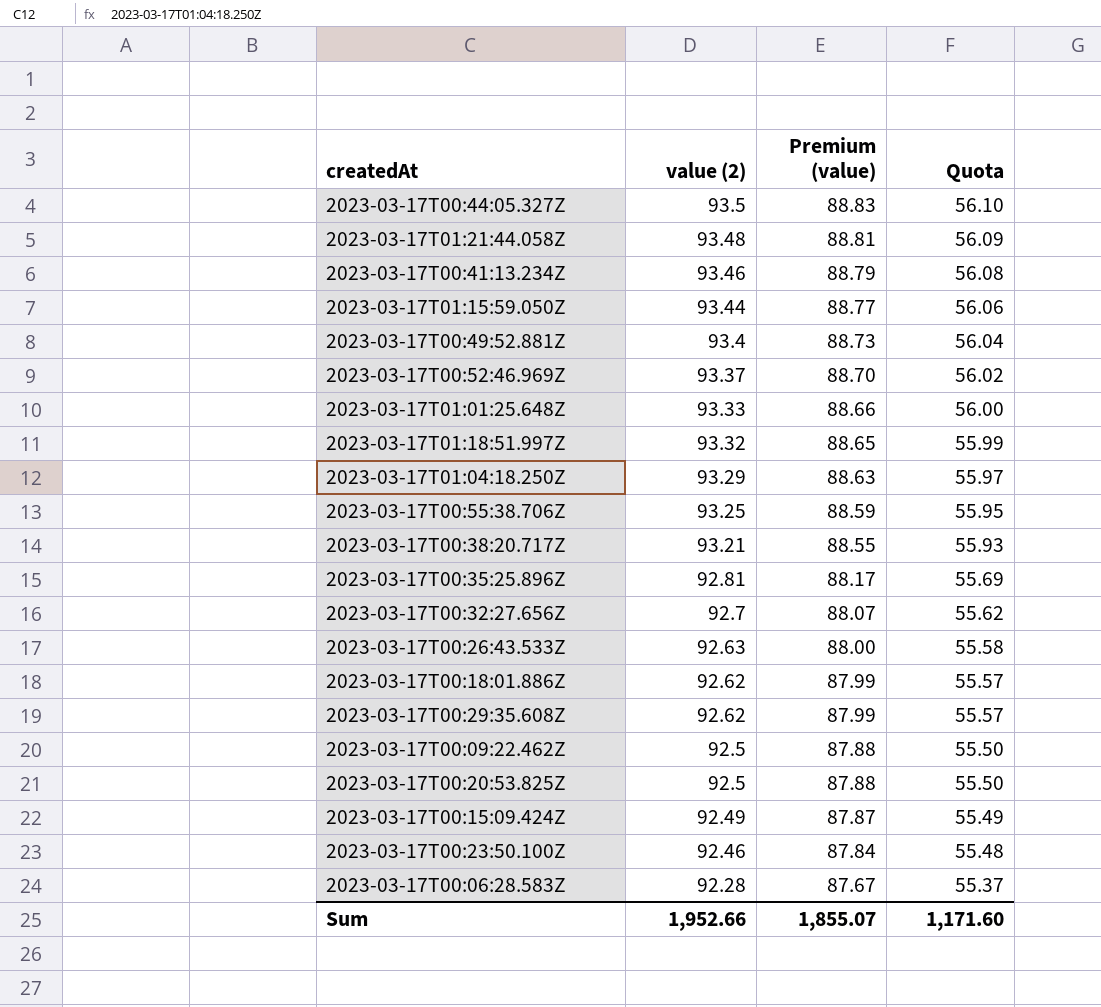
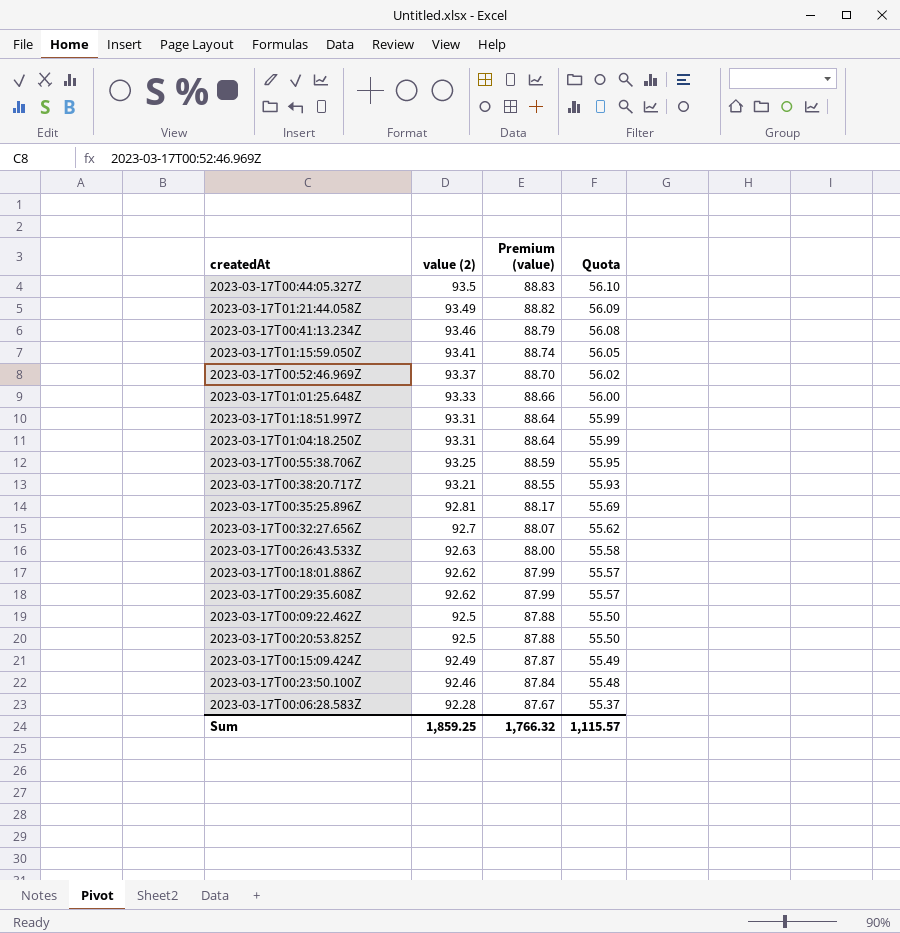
row 2023-03-17T00:49:52.881Z: 93.4 | 88.73 | 56.04 -> none
2023-03-17T01:21:44.058Z | value (2): 93.48 -> 93.49
2023-03-17T01:21:44.058Z | Premium (value): 88.81 -> 88.82
2023-03-17T01:15:59.050Z | value (2): 93.44 -> 93.41
2023-03-17T01:15:59.050Z | Premium (value): 88.77 -> 88.74
2023-03-17T01:15:59.050Z | Quota: 56.06 -> 56.05
2023-03-17T01:18:51.997Z | value (2): 93.32 -> 93.31
2023-03-17T01:18:51.997Z | Premium (value): 88.65 -> 88.64
2023-03-17T01:04:18.250Z | value (2): 93.29 -> 93.31
2023-03-17T01:04:18.250Z | Premium (value): 88.63 -> 88.64
2023-03-17T01:04:18.250Z | Quota: 55.97 -> 55.99
Sum | value (2): 1,952.66 -> 1,859.25
Sum | Premium (value): 1,855.07 -> 1,766.32
Sum | Quota: 1,171.60 -> 1,115.57

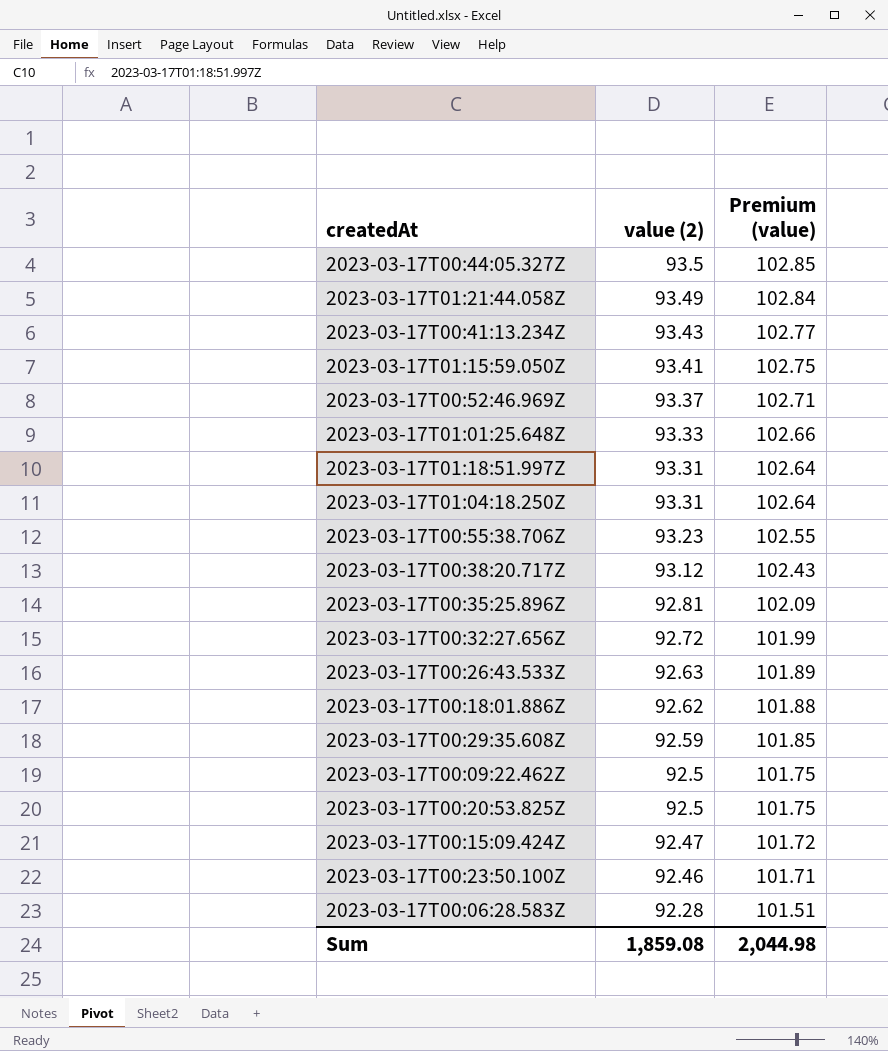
column Quota | formula: [value (2)] * 0.6 -> none
column Premium (value) | formula: [value (2)] * 0.95 -> [value (2)] * 1.1
2023-03-17T00:41:13.234Z | value (2): 93.46 -> 93.43
2023-03-17T00:55:38.706Z | value (2): 93.25 -> 93.23
2023-03-17T00:38:20.717Z | value (2): 93.21 -> 93.12
2023-03-17T00:32:27.656Z | value (2): 92.7 -> 92.72
2023-03-17T00:29:35.608Z | value (2): 92.62 -> 92.59
2023-03-17T00:15:09.424Z | value (2): 92.49 -> 92.47
Sum | value (2): 1,859.25 -> 1,859.08
Sum | Premium (value): 1,766.32 -> 2,044.98

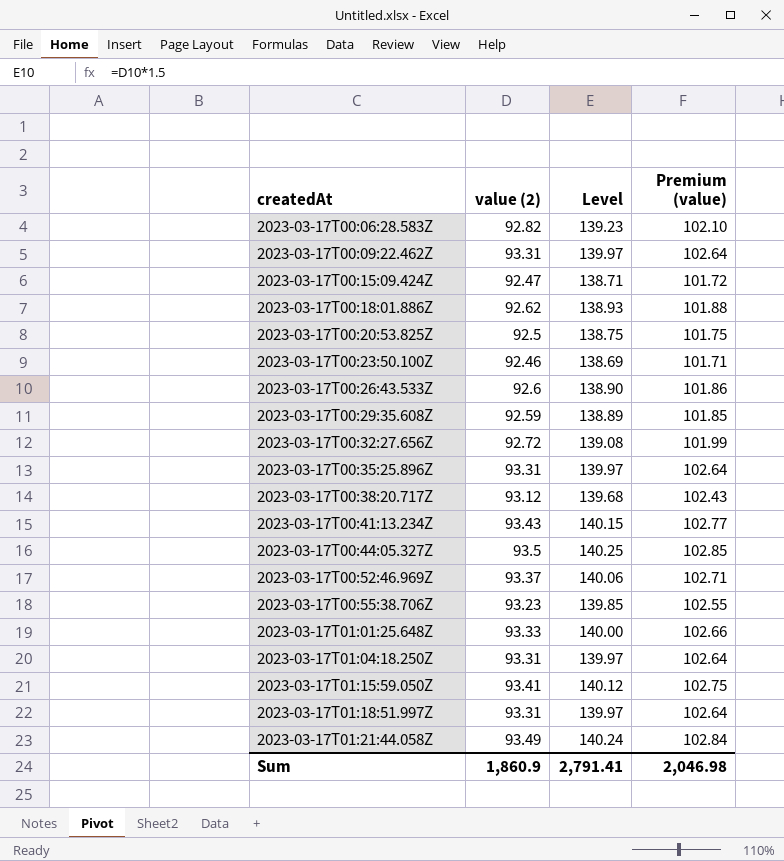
row order: value (2) descending -> createdAt ascending
column Level | formula: none -> [value (2)] * 1.5
2023-03-17T00:06:28.583Z | value (2): 92.28 -> 92.82
2023-03-17T00:06:28.583Z | Premium (value): 101.51 -> 102.10
2023-03-17T00:09:22.462Z | value (2): 92.5 -> 93.31
2023-03-17T00:09:22.462Z | Premium (value): 101.75 -> 102.64
2023-03-17T00:26:43.533Z | value (2): 92.63 -> 92.6
2023-03-17T00:26:43.533Z | Premium (value): 101.89 -> 101.86
2023-03-17T00:35:25.896Z | value (2): 92.81 -> 93.31
2023-03-17T00:35:25.896Z | Premium (value): 102.09 -> 102.64
Sum | value (2): 1,859.08 -> 1,860.9
Sum | Premium (value): 2,044.98 -> 2,046.98

